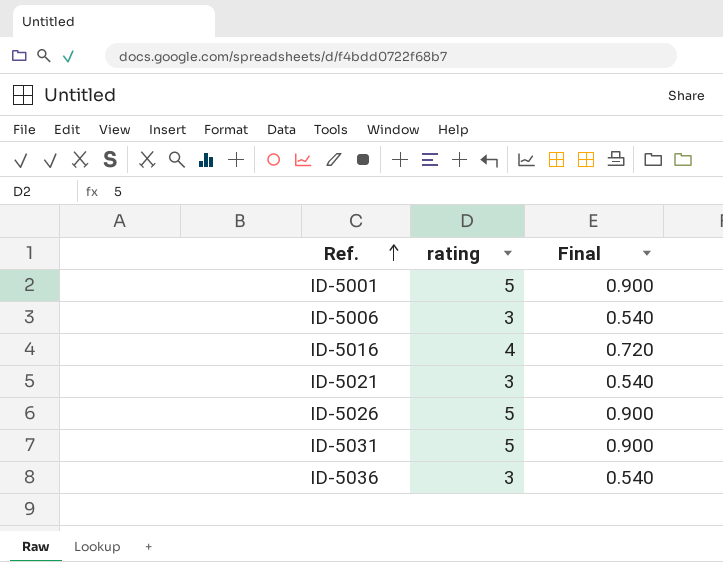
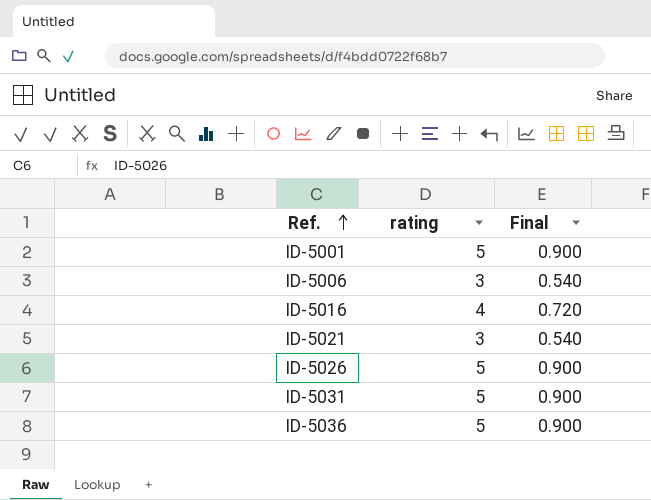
ID-5036 | rating: 3 -> 5
ID-5036 | Final: 0.540 -> 0.900

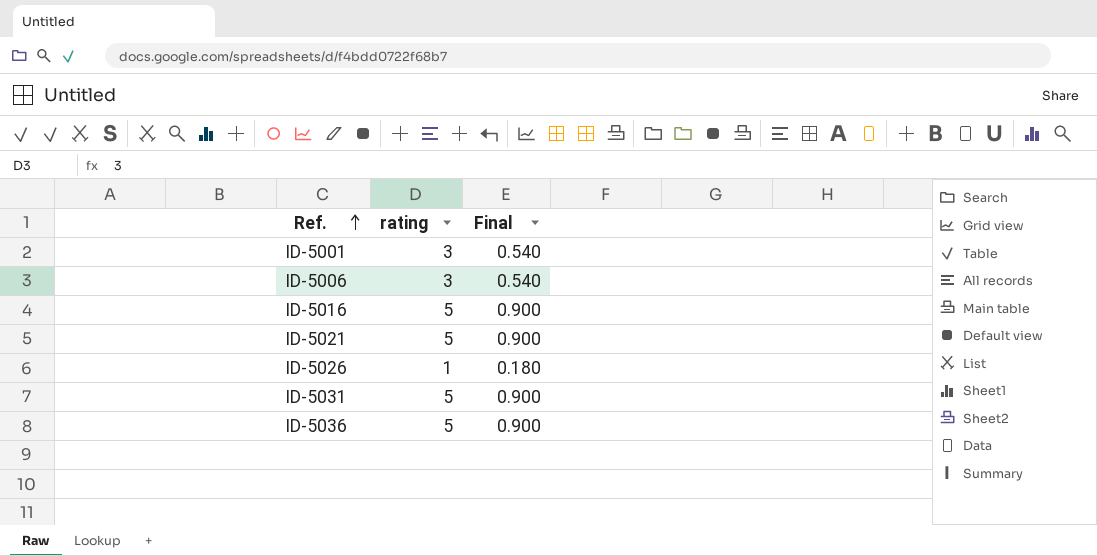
ID-5001 | rating: 5 -> 3
ID-5001 | Final: 0.900 -> 0.540
ID-5016 | rating: 4 -> 5
ID-5016 | Final: 0.720 -> 0.900
ID-5021 | rating: 3 -> 5
ID-5021 | Final: 0.540 -> 0.900
ID-5026 | rating: 5 -> 1
ID-5026 | Final: 0.900 -> 0.180

